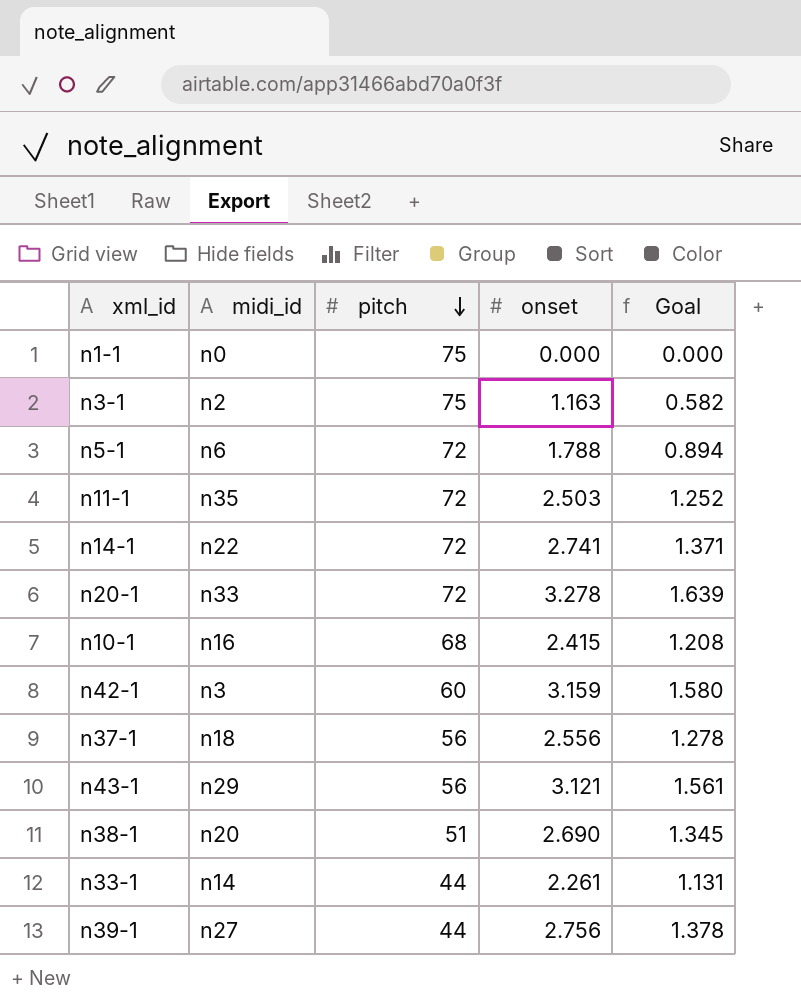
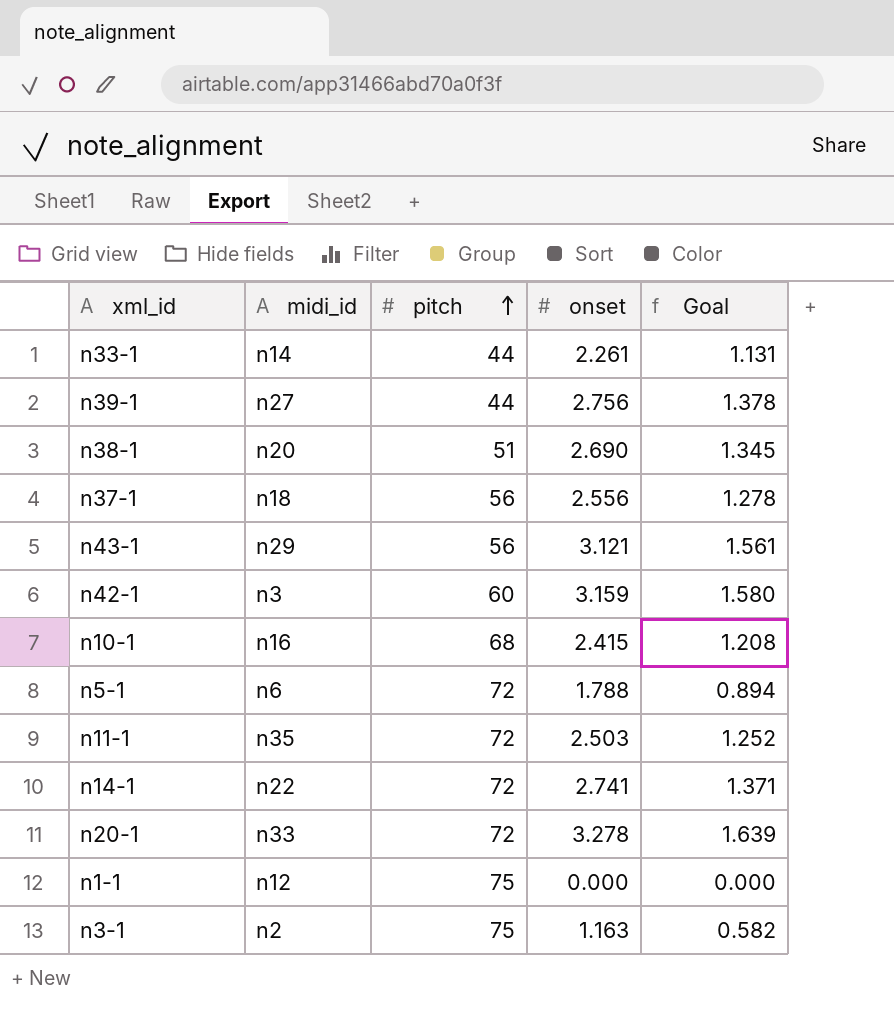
row order: pitch descending -> pitch ascending
n1-1 | midi_id: n0 -> n12

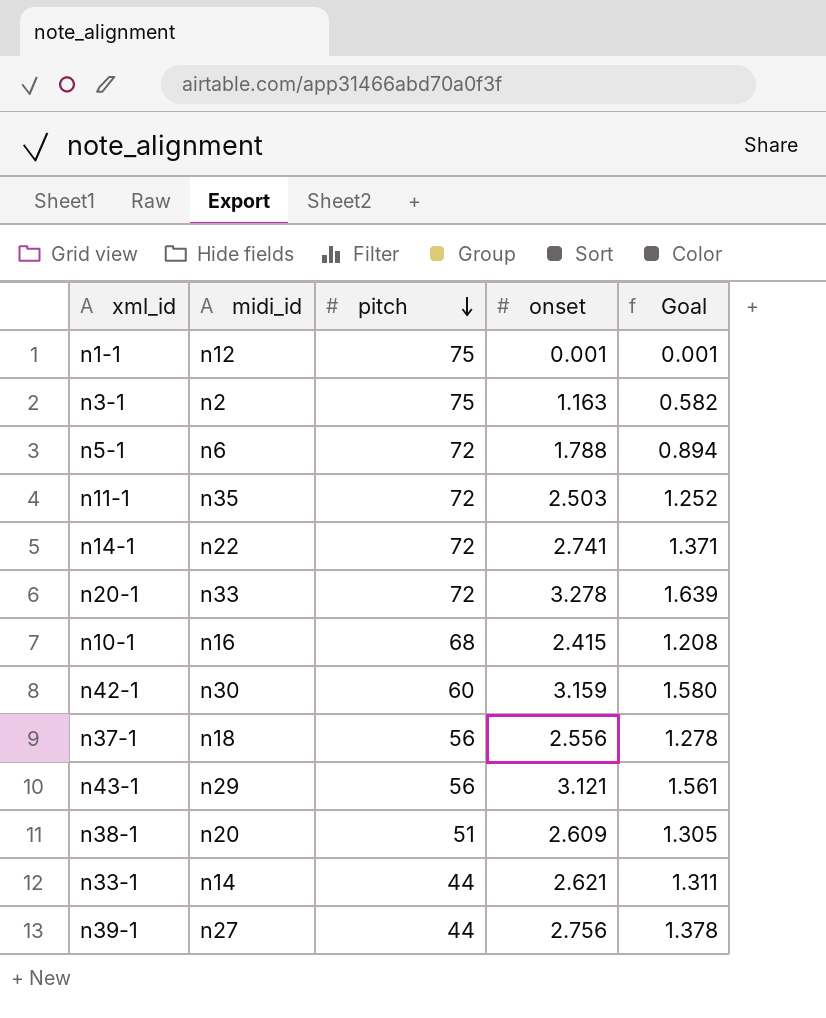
row order: pitch ascending -> pitch descending
n1-1 | onset: 0.000 -> 0.001
n1-1 | Goal: 0.000 -> 0.001
n42-1 | midi_id: n3 -> n30
n38-1 | onset: 2.690 -> 2.609
n38-1 | Goal: 1.345 -> 1.305
n33-1 | onset: 2.261 -> 2.621
n33-1 | Goal: 1.131 -> 1.311

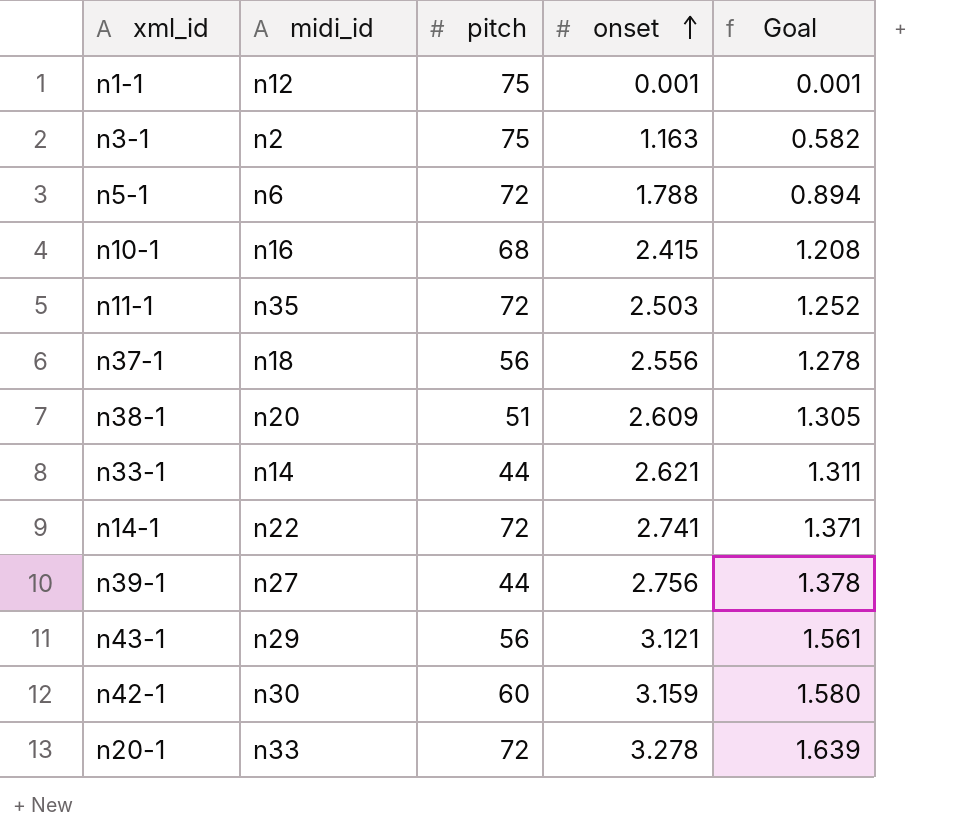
row order: pitch descending -> onset ascending

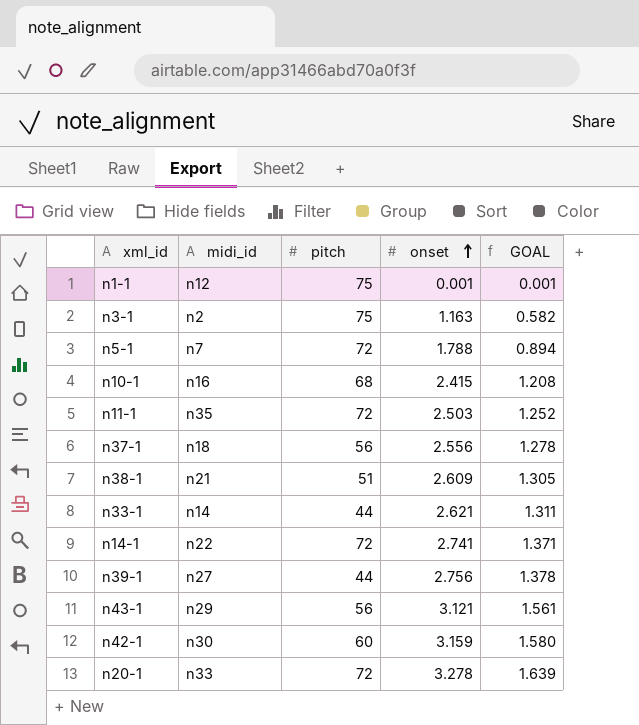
column name: Goal -> GOAL
n5-1 | midi_id: n6 -> n7
n38-1 | midi_id: n20 -> n21

